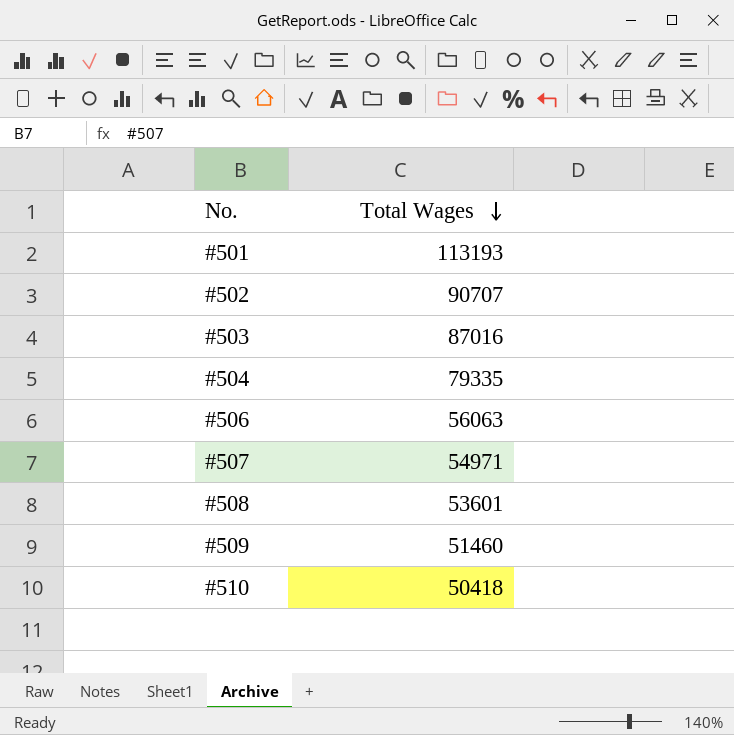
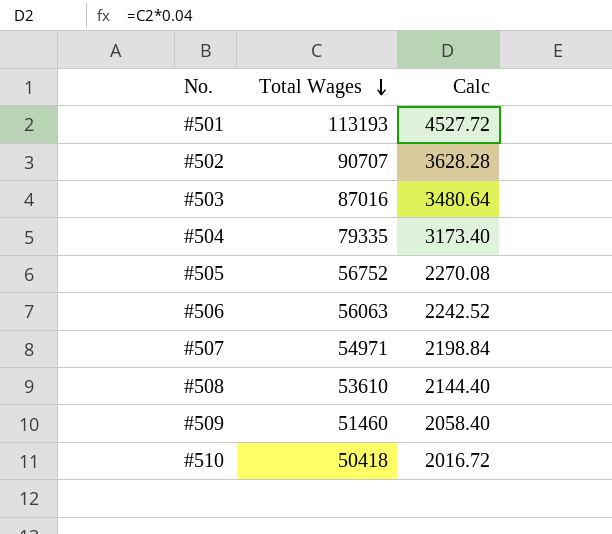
column Calc | formula: none -> [Total Wages] * 0.04
row #505: none -> 56752 | 2270.08
#508 | Total Wages: 53601 -> 53610

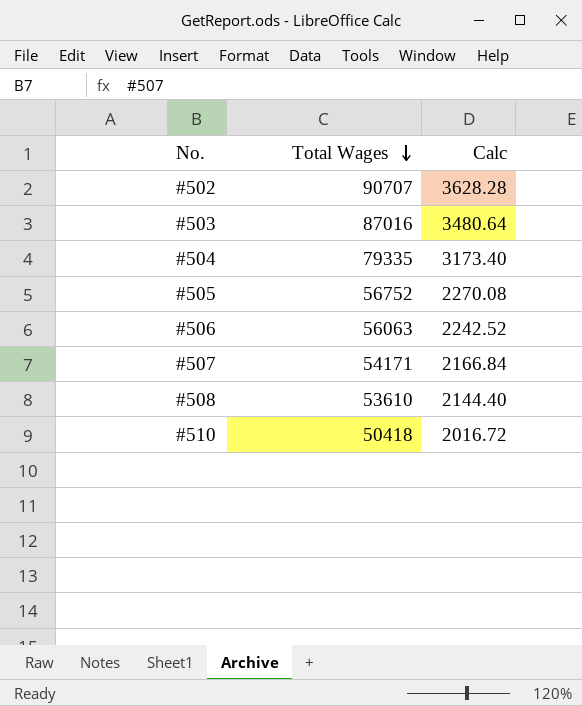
row #501: 113193 | 4527.72 -> none
row #509: 51460 | 2058.40 -> none
#507 | Total Wages: 54971 -> 54171
#507 | Calc: 2198.84 -> 2166.84

